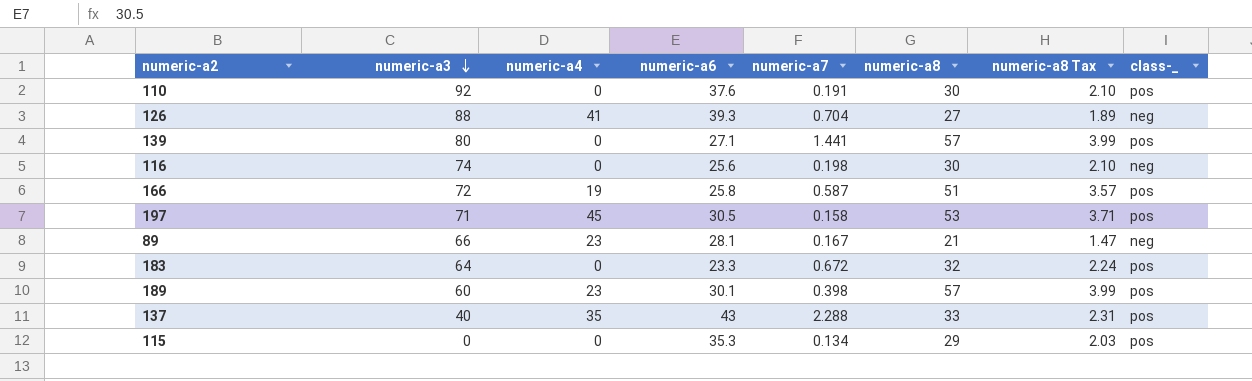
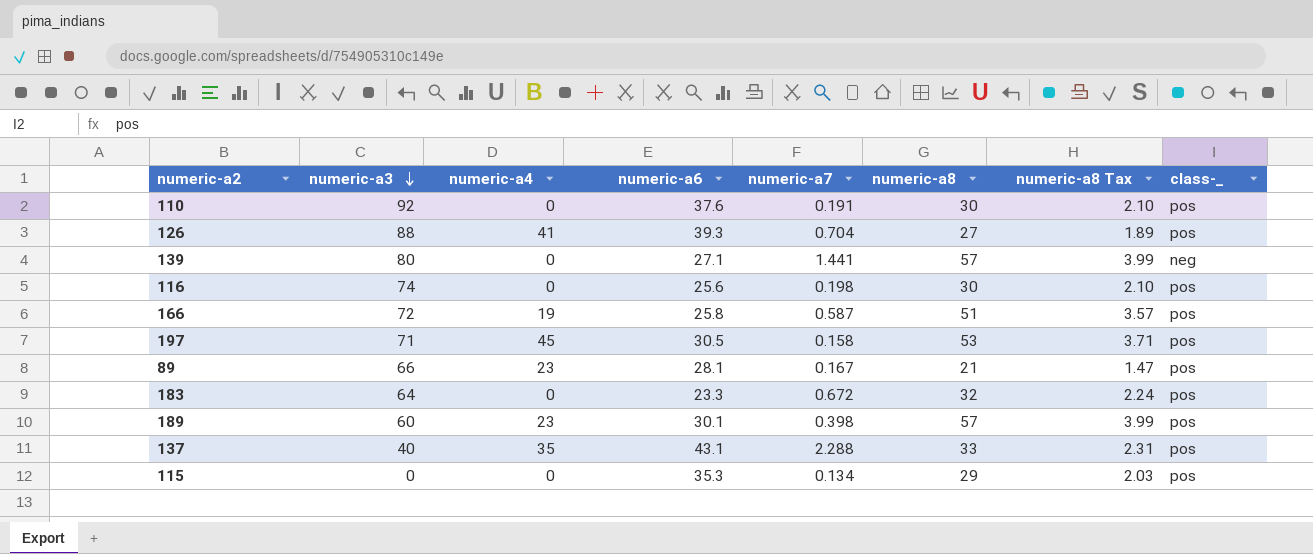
126 | class-_: neg -> pos
139 | class-_: pos -> neg
116 | class-_: neg -> pos
89 | class-_: neg -> pos
137 | numeric-a6: 43 -> 43.1

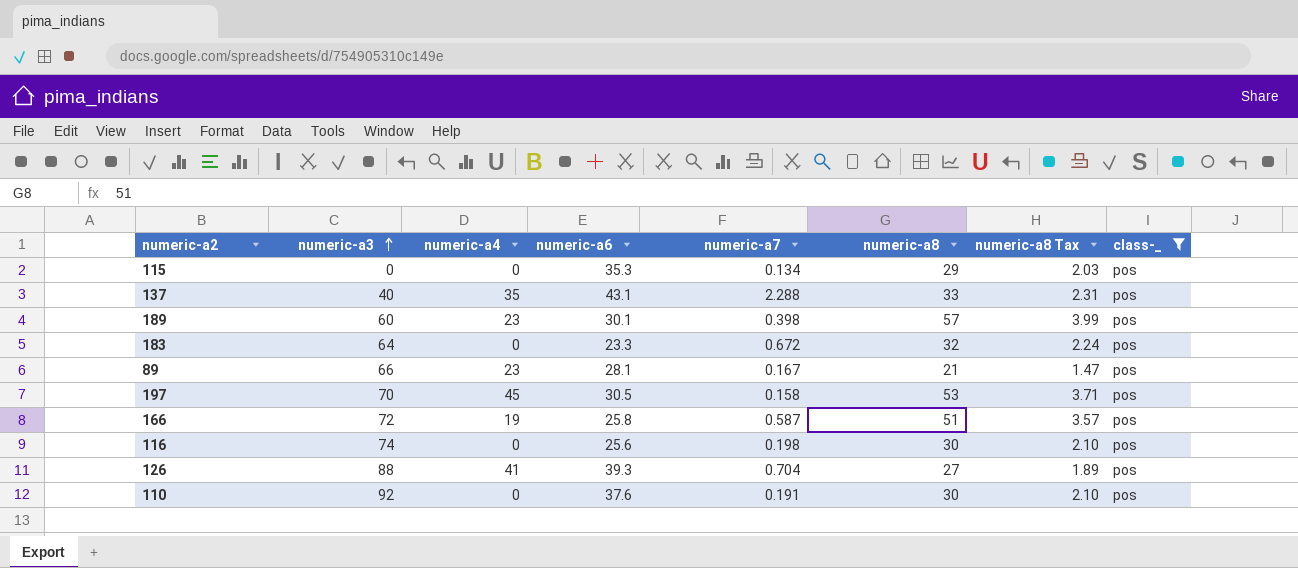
filter: none -> class-_ = pos
row order: numeric-a3 descending -> numeric-a3 ascending
197 | numeric-a3: 71 -> 70

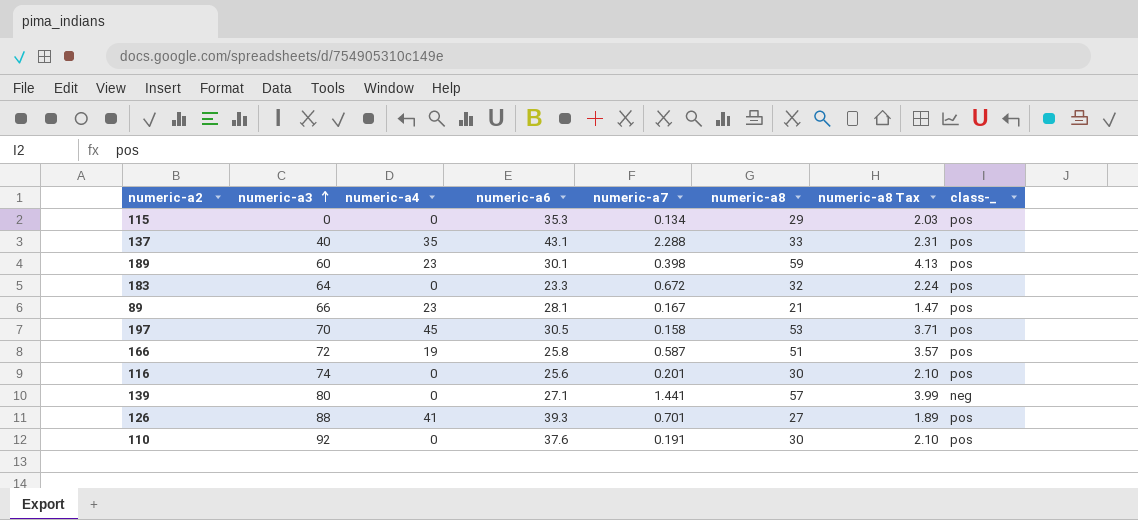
filter: class-_ = pos -> none
189 | numeric-a8: 57 -> 59
189 | numeric-a8 Tax: 3.99 -> 4.13
116 | numeric-a7: 0.198 -> 0.201
126 | numeric-a7: 0.704 -> 0.701

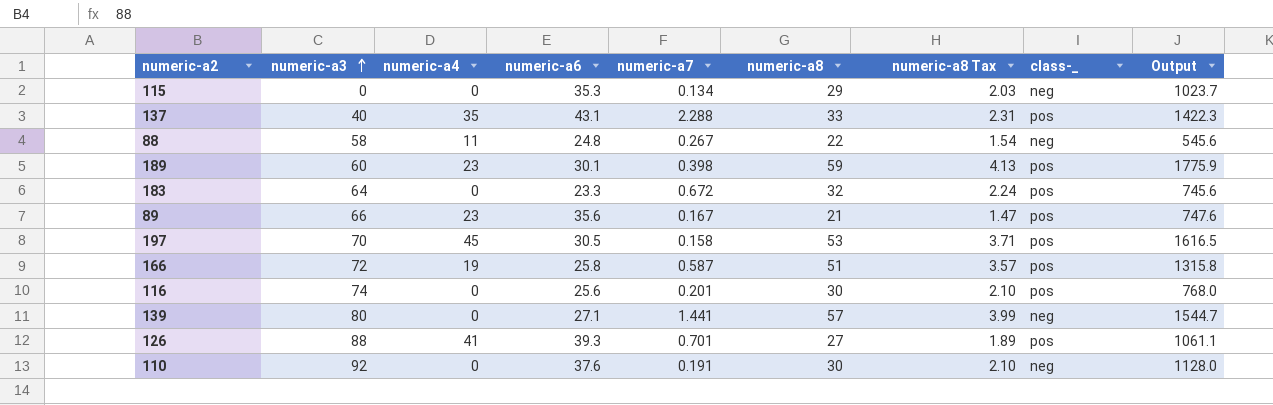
column Output | formula: none -> [numeric-a6] * [numeric-a8]
115 | class-_: pos -> neg
row 88: none -> 58 | 11 | 24.8 | 0.267 | 22 | 1.54 | neg | 545.6
89 | numeric-a6: 28.1 -> 35.6
110 | class-_: pos -> neg

